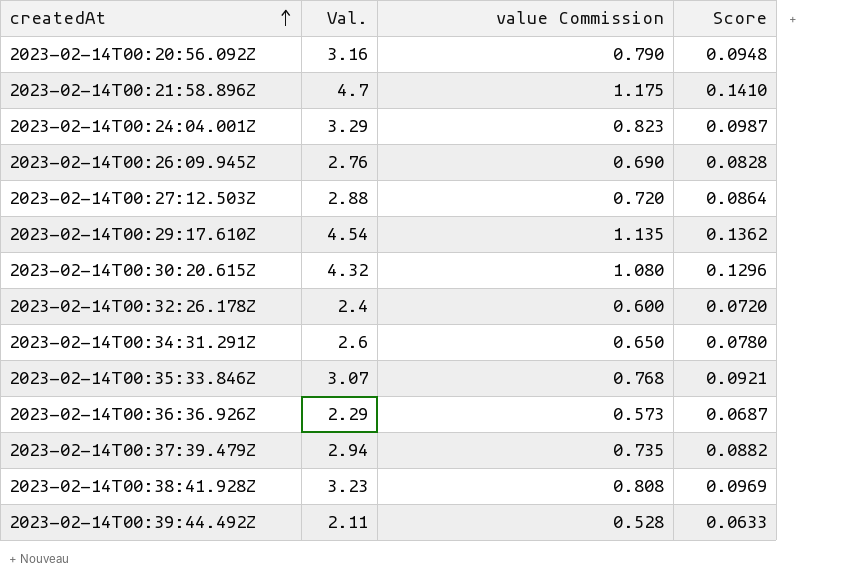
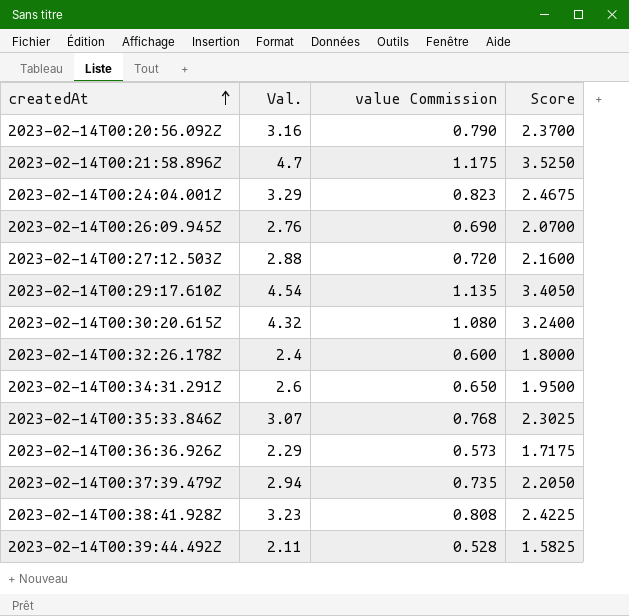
column Score | formula: [Val.] * 0.03 -> [Val.] * 0.75

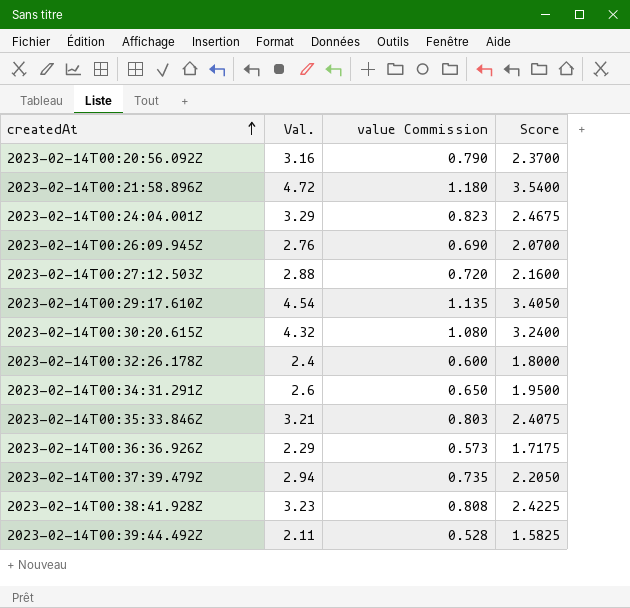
2023-02-14T00:21:58.896Z | Val.: 4.7 -> 4.72
2023-02-14T00:21:58.896Z | value Commission: 1.175 -> 1.180
2023-02-14T00:21:58.896Z | Score: 3.5250 -> 3.5400
2023-02-14T00:35:33.846Z | Val.: 3.07 -> 3.21
2023-02-14T00:35:33.846Z | value Commission: 0.768 -> 0.803
2023-02-14T00:35:33.846Z | Score: 2.3025 -> 2.4075

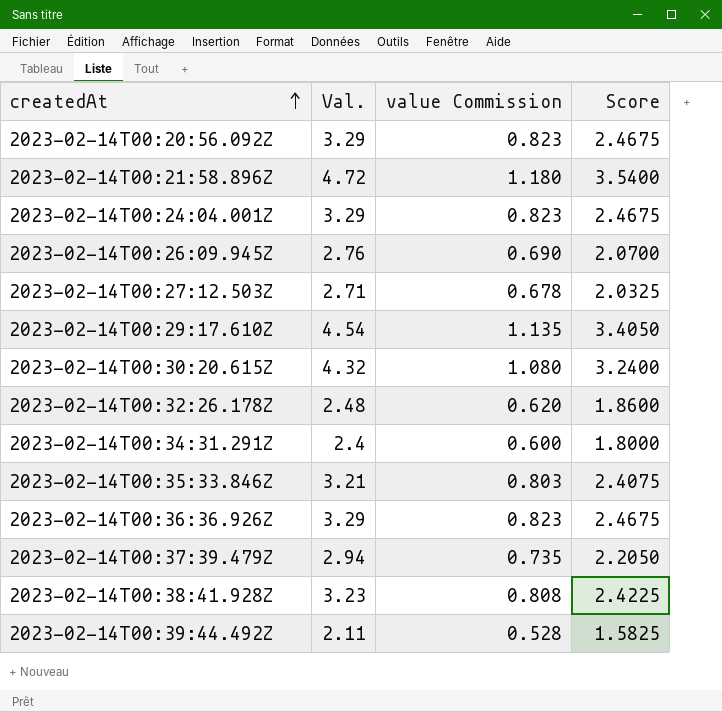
2023-02-14T00:20:56.092Z | Val.: 3.16 -> 3.29
2023-02-14T00:20:56.092Z | value Commission: 0.790 -> 0.823
2023-02-14T00:20:56.092Z | Score: 2.3700 -> 2.4675
2023-02-14T00:27:12.503Z | Val.: 2.88 -> 2.71
2023-02-14T00:27:12.503Z | value Commission: 0.720 -> 0.678
2023-02-14T00:27:12.503Z | Score: 2.1600 -> 2.0325
2023-02-14T00:32:26.178Z | Val.: 2.4 -> 2.48
2023-02-14T00:32:26.178Z | value Commission: 0.600 -> 0.620
2023-02-14T00:32:26.178Z | Score: 1.8000 -> 1.8600
2023-02-14T00:34:31.291Z | Val.: 2.6 -> 2.4
2023-02-14T00:34:31.291Z | value Commission: 0.650 -> 0.600
2023-02-14T00:34:31.291Z | Score: 1.9500 -> 1.8000
2023-02-14T00:36:36.926Z | Val.: 2.29 -> 3.29
2023-02-14T00:36:36.926Z | value Commission: 0.573 -> 0.823
2023-02-14T00:36:36.926Z | Score: 1.7175 -> 2.4675

